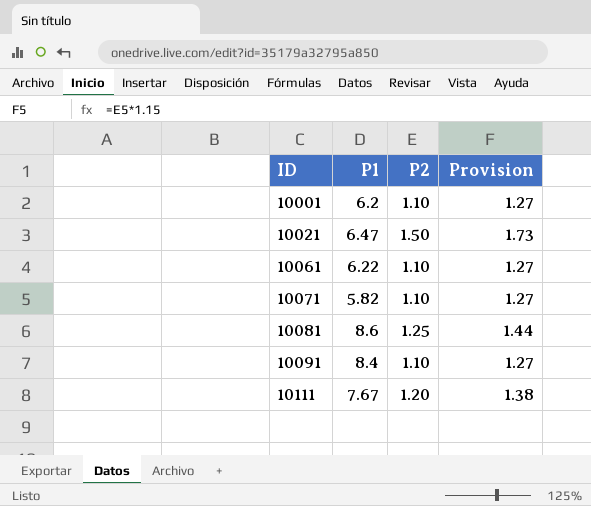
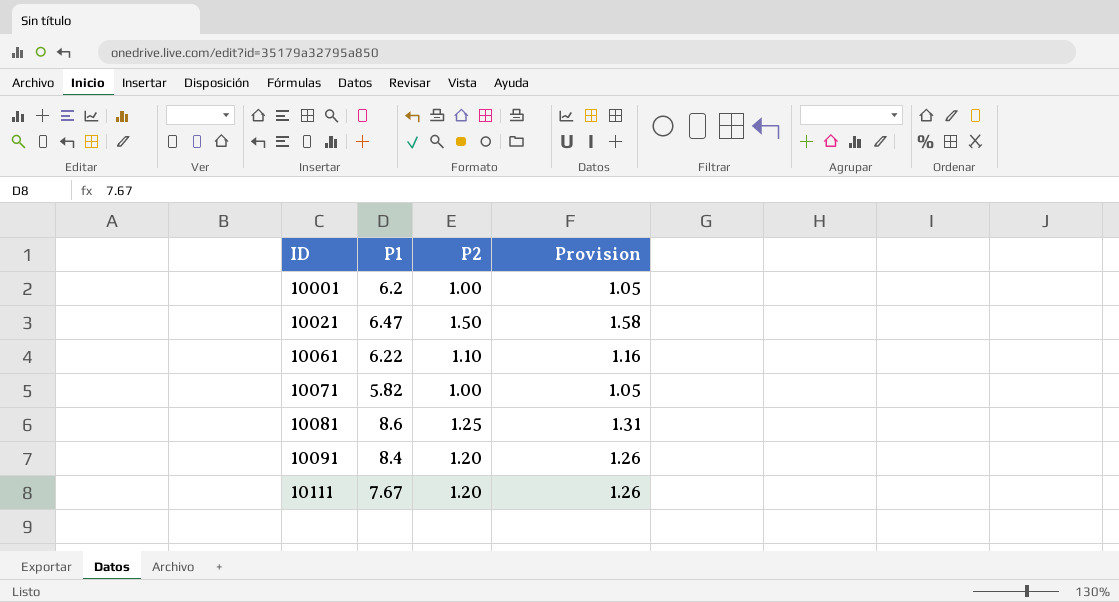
column Provision | formula: [P2] * 1.15 -> [P2] * 1.05
10001 | P2: 1.10 -> 1.00
10071 | P2: 1.10 -> 1.00
10091 | P2: 1.10 -> 1.20

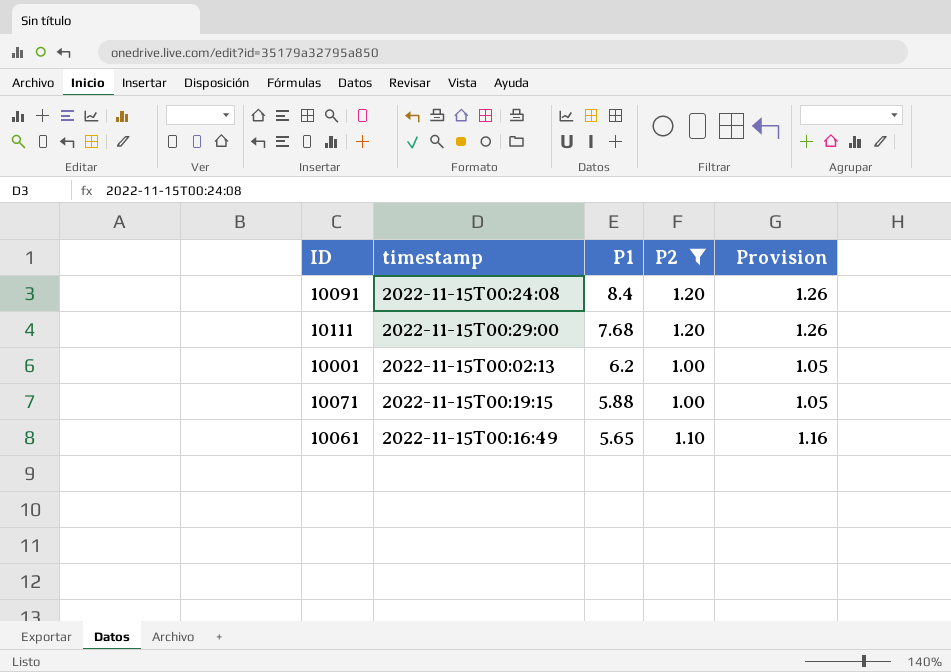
filter: none -> P2 <= 1.20
row order: ID ascending -> P1 descending
column timestamp | position: none -> 2
10111 | P1: 7.67 -> 7.68
10071 | P1: 5.82 -> 5.88
10061 | P1: 6.22 -> 5.65

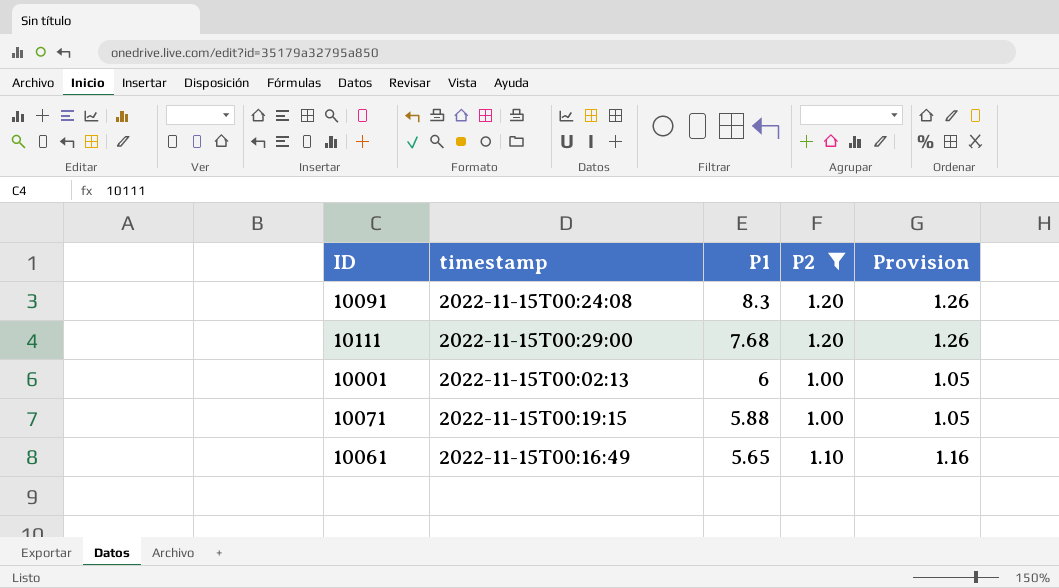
10091 | P1: 8.4 -> 8.3
10001 | P1: 6.2 -> 6

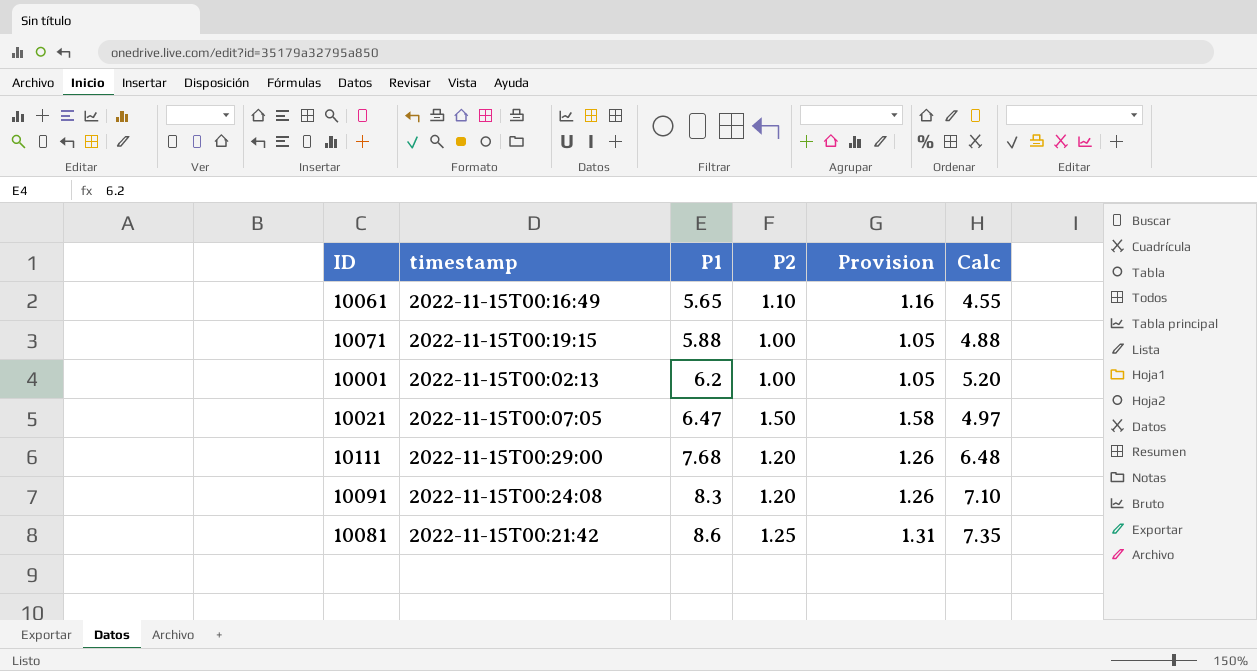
filter: P2 <= 1.20 -> none
row order: P1 descending -> P1 ascending
column Calc | formula: none -> [P1] - [P2]
10001 | P1: 6 -> 6.2

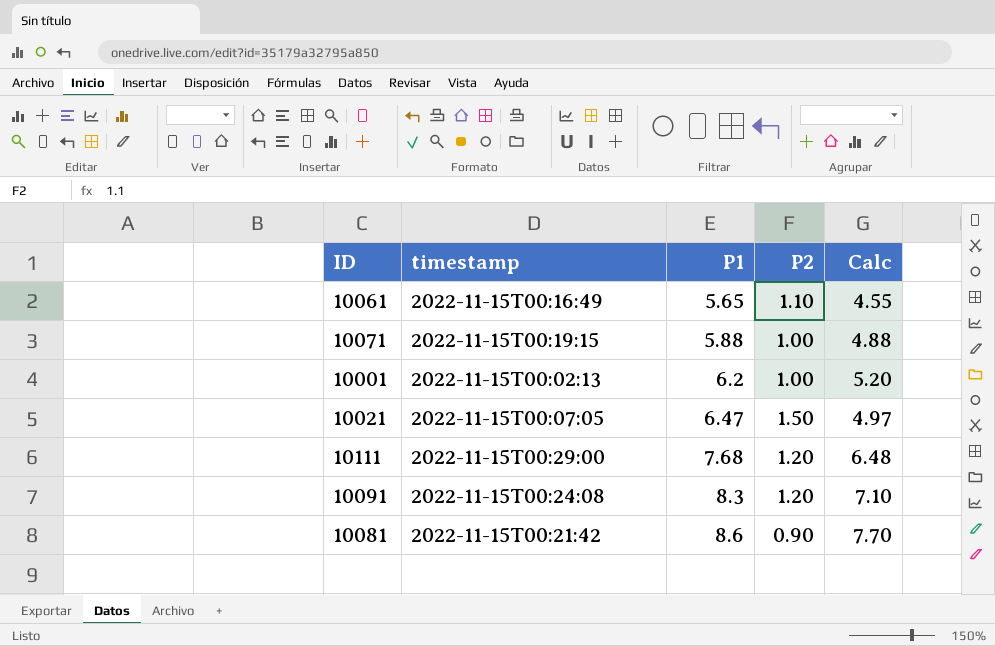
column Provision | formula: [P2] * 1.05 -> none
10081 | P2: 1.25 -> 0.90
10081 | Calc: 7.35 -> 7.70

